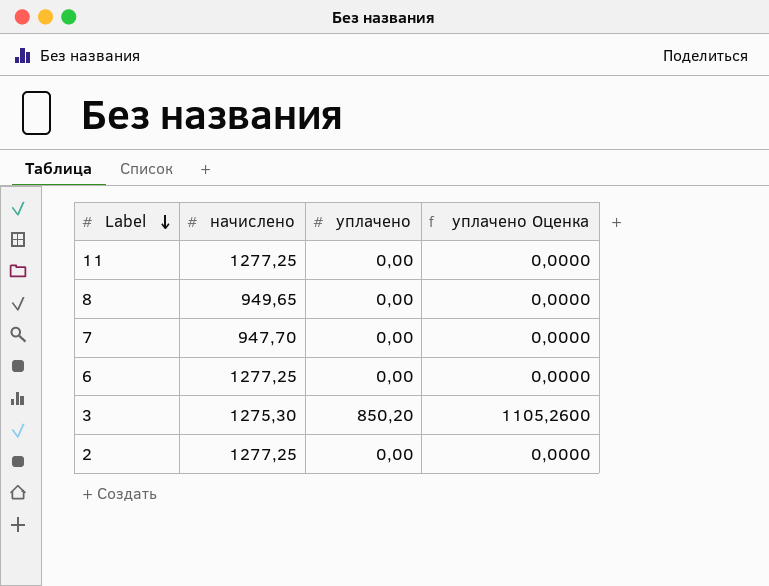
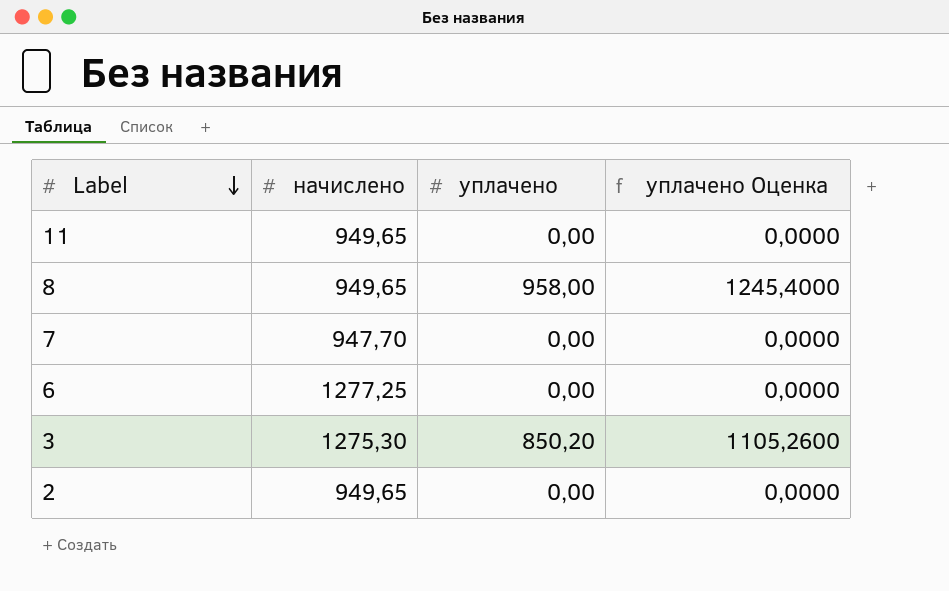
11 | начислено: 1277,25 -> 949,65
8 | уплачено: 0,00 -> 958,00
8 | уплачено Оценка: 0,0000 -> 1245,4000
2 | начислено: 1277,25 -> 949,65

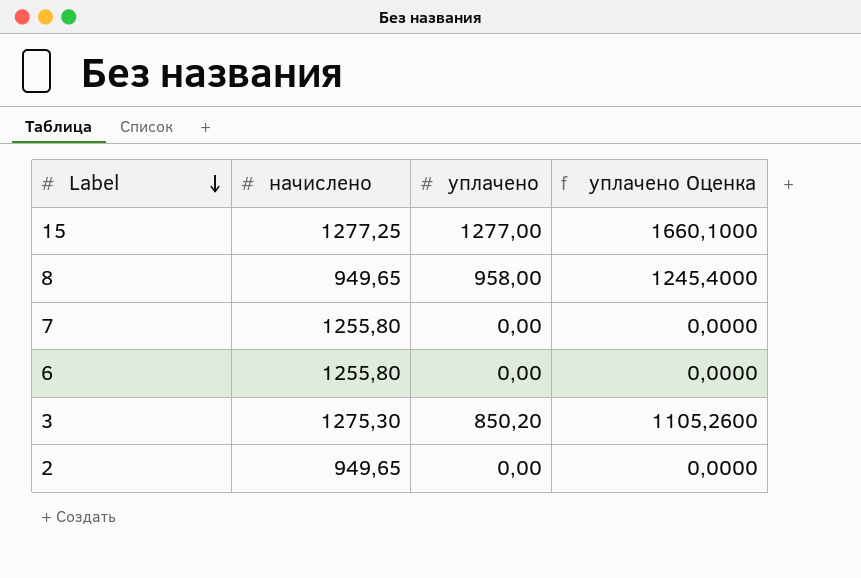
row 11: 949,65 | 0,00 | 0,0000 -> none
row 15: none -> 1277,25 | 1277,00 | 1660,1000
7 | начислено: 947,70 -> 1255,80
6 | начислено: 1277,25 -> 1255,80

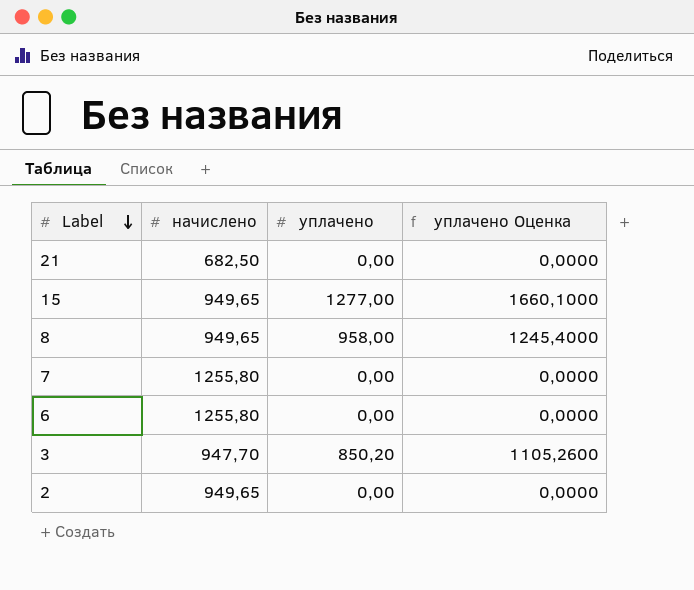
row 21: none -> 682,50 | 0,00 | 0,0000
15 | начислено: 1277,25 -> 949,65
3 | начислено: 1275,30 -> 947,70

